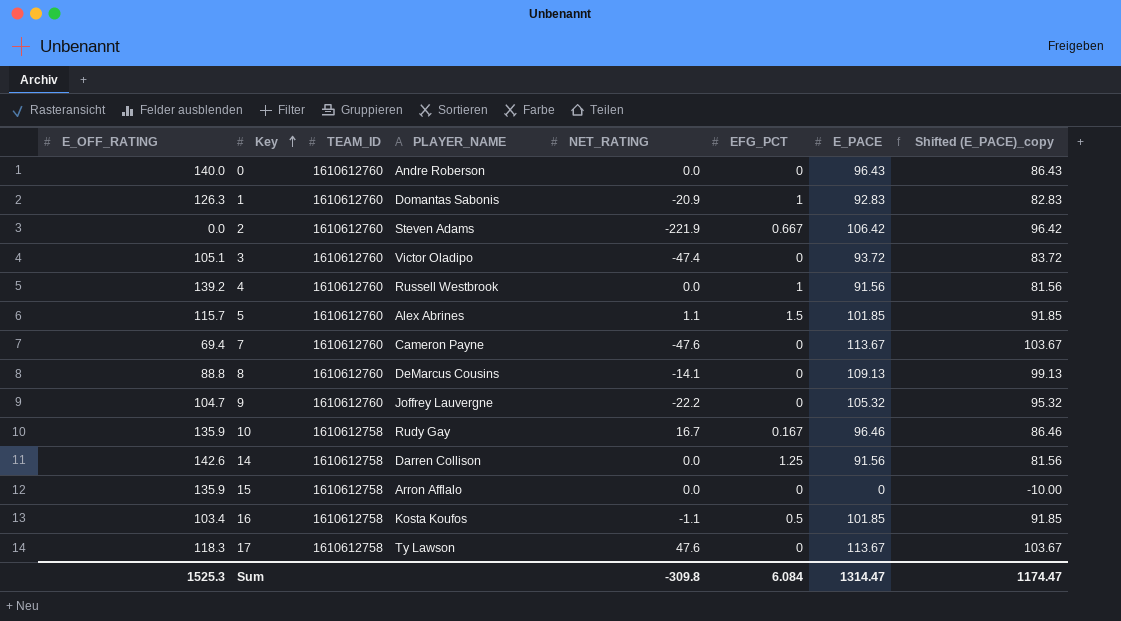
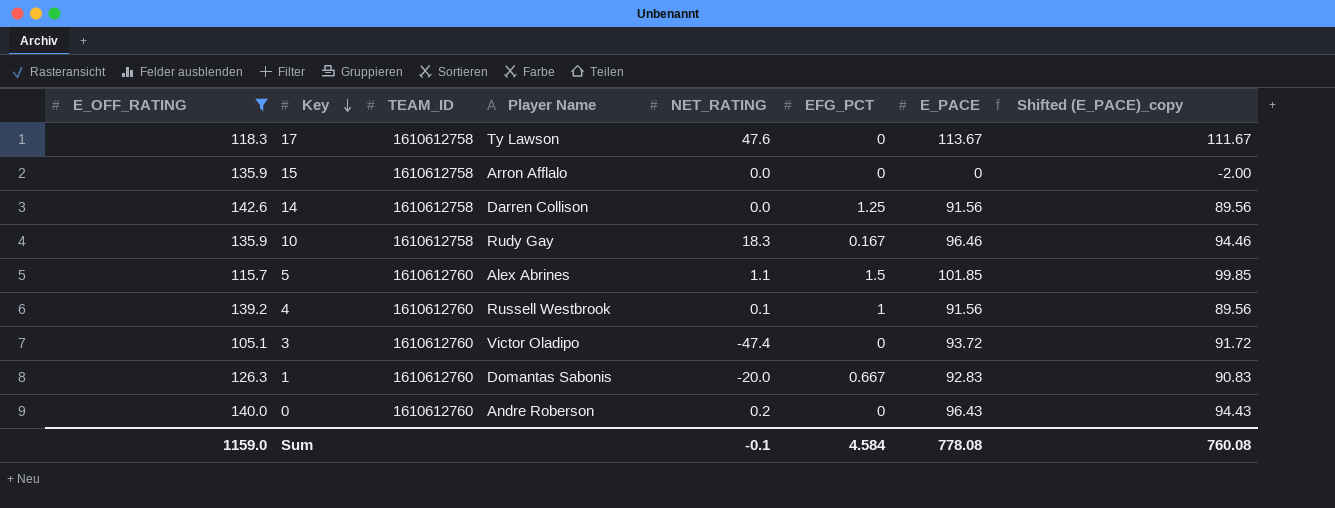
filter: none -> E_OFF_RATING >= 105.1
row order: Key ascending -> Key descending
column name: PLAYER_NAME -> Player Name
column Shifted (E_PACE)_copy | formula: [E_PACE] - 10 -> [E_PACE] - 2
10 | NET_RATING: 16.7 -> 18.3
4 | NET_RATING: 0.0 -> 0.1
1 | NET_RATING: -20.9 -> -20.0
1 | EFG_PCT: 1 -> 0.667
0 | NET_RATING: 0.0 -> 0.2
Sum | E_OFF_RATING: 1525.3 -> 1159.0
Sum | NET_RATING: -309.8 -> -0.1
Sum | EFG_PCT: 6.084 -> 4.584
Sum | E_PACE: 1314.47 -> 778.08
Sum | Shifted (E_PACE)_copy: 1174.47 -> 760.08

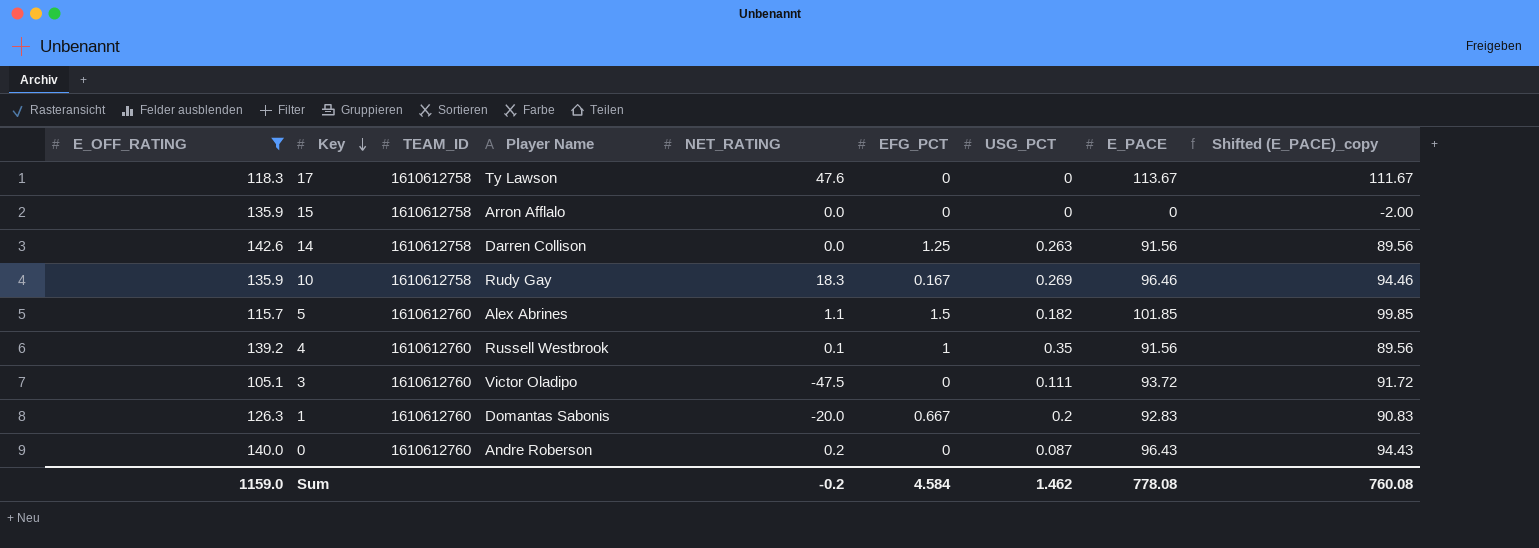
column USG_PCT | position: none -> 7
3 | NET_RATING: -47.4 -> -47.5
Sum | NET_RATING: -0.1 -> -0.2

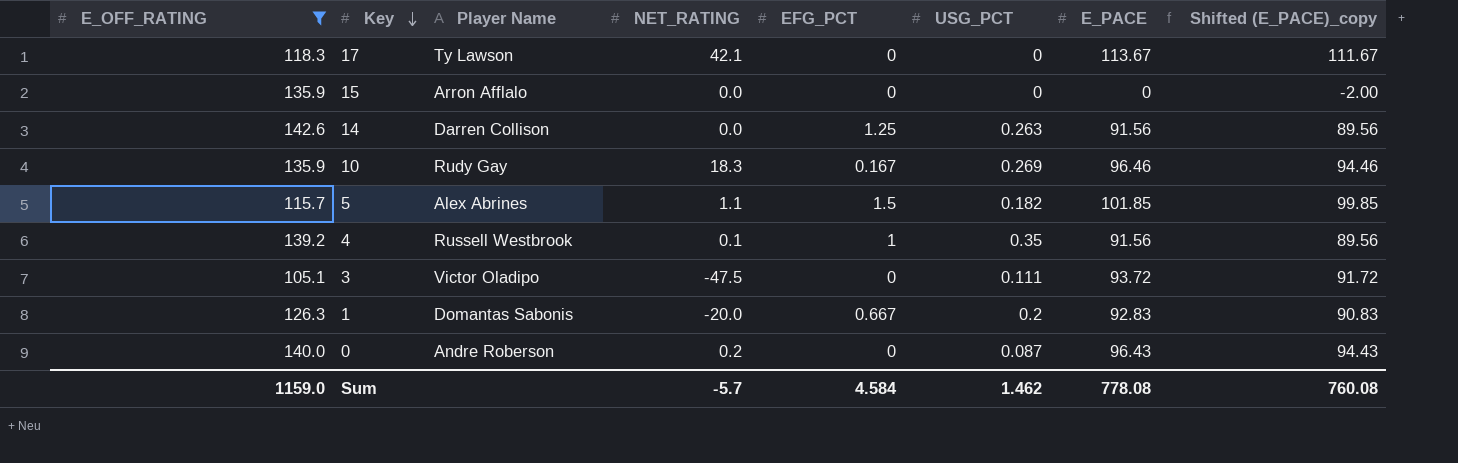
column TEAM_ID | position: 3 -> none
17 | NET_RATING: 47.6 -> 42.1
Sum | NET_RATING: -0.2 -> -5.7

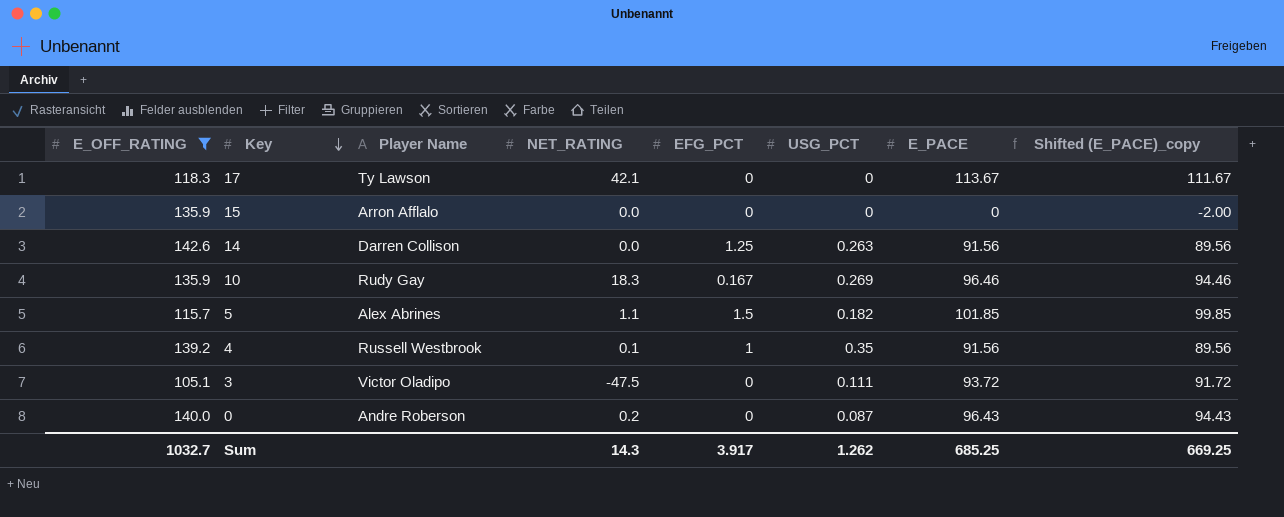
row 1: 126.3 | Domantas Sabonis | -20.0 | 0.667 | 0.2 | 92.83 | 90.83 -> none
Sum | E_OFF_RATING: 1159.0 -> 1032.7
Sum | NET_RATING: -5.7 -> 14.3
Sum | EFG_PCT: 4.584 -> 3.917
Sum | USG_PCT: 1.462 -> 1.262
Sum | E_PACE: 778.08 -> 685.25
Sum | Shifted (E_PACE)_copy: 760.08 -> 669.25

